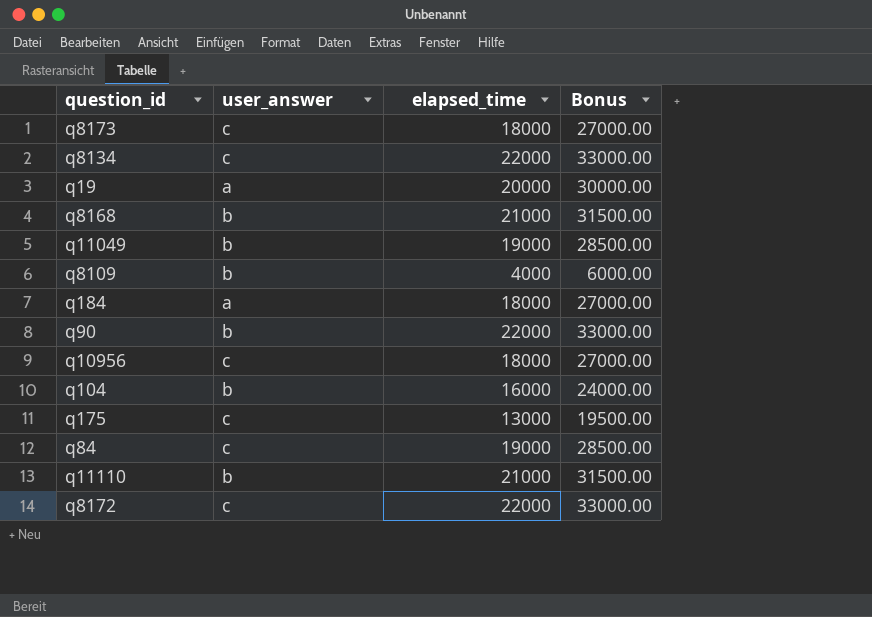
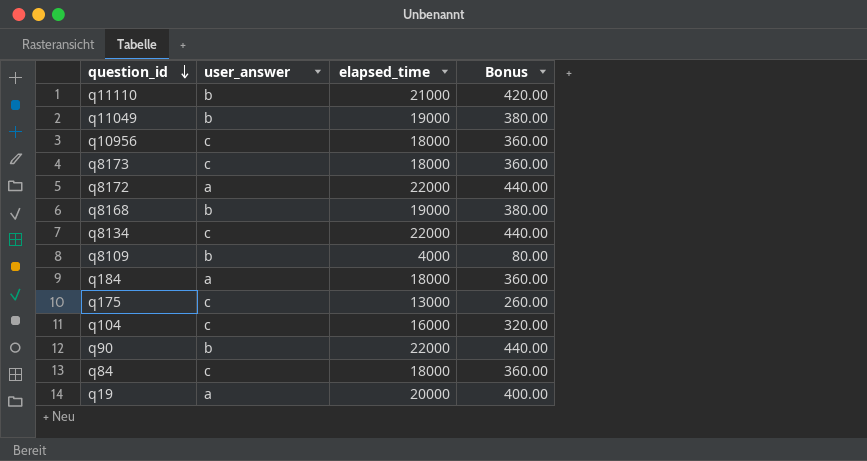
row order: none -> question_id descending
column Bonus | formula: [elapsed_time] * 1.5 -> [elapsed_time] * 0.02
q8172 | user_answer: c -> a
q8168 | elapsed_time: 21000 -> 19000
q104 | user_answer: b -> c
q84 | elapsed_time: 19000 -> 18000

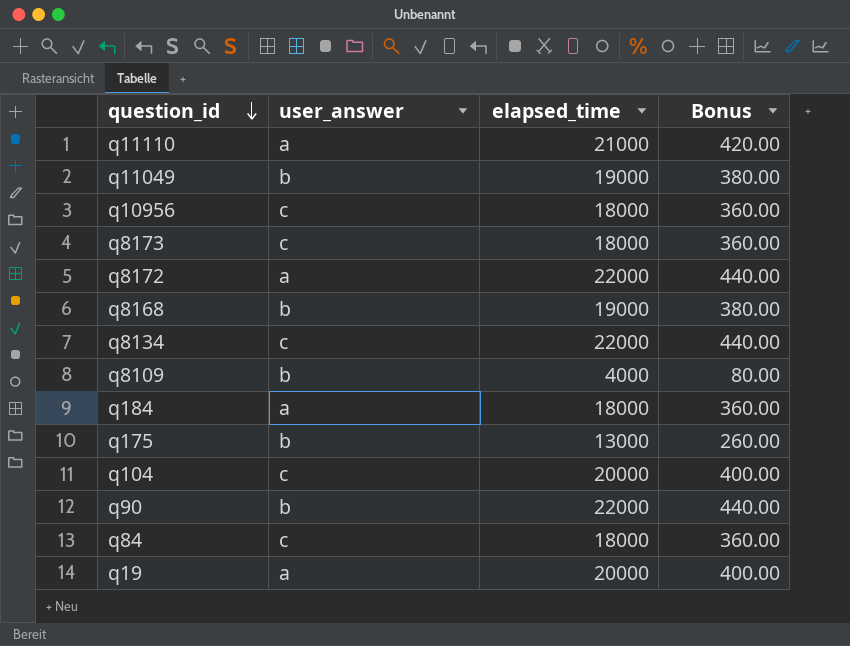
q11110 | user_answer: b -> a
q175 | user_answer: c -> b
q104 | elapsed_time: 16000 -> 20000
q104 | Bonus: 320.00 -> 400.00

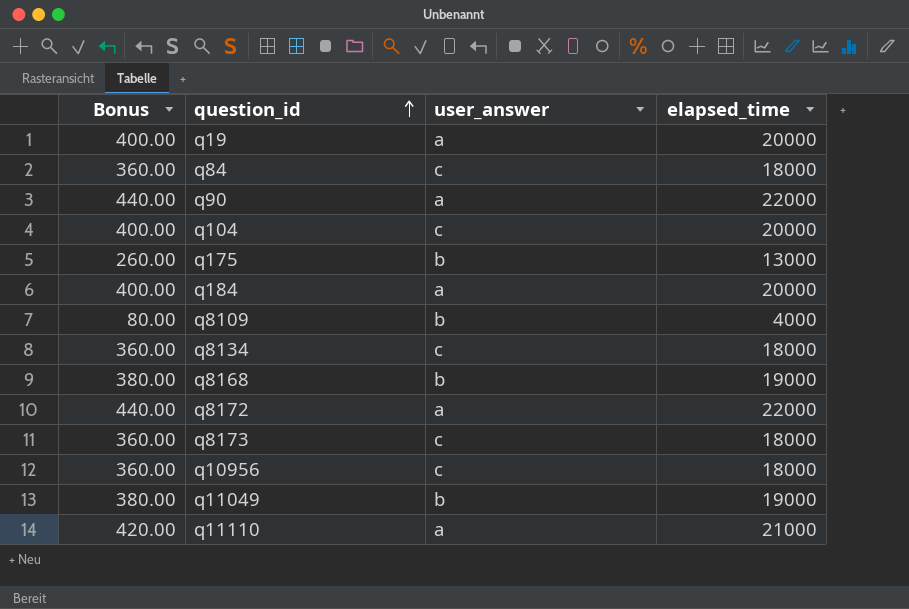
row order: question_id descending -> question_id ascending
column Bonus | position: 4 -> 1
q90 | user_answer: b -> a
q184 | Bonus: 360.00 -> 400.00
q184 | elapsed_time: 18000 -> 20000
q8134 | Bonus: 440.00 -> 360.00
q8134 | elapsed_time: 22000 -> 18000

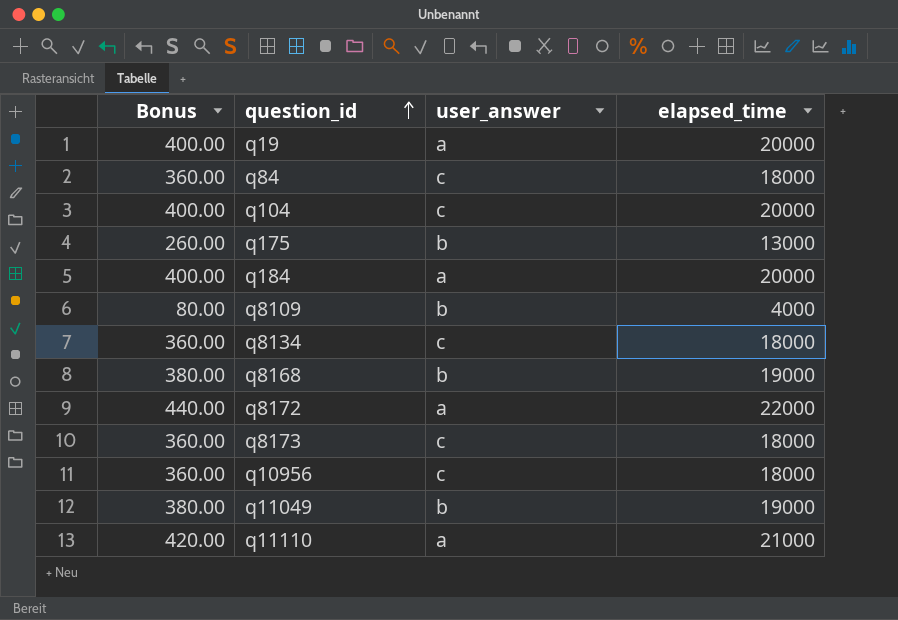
row q90: 440.00 | a | 22000 -> none

